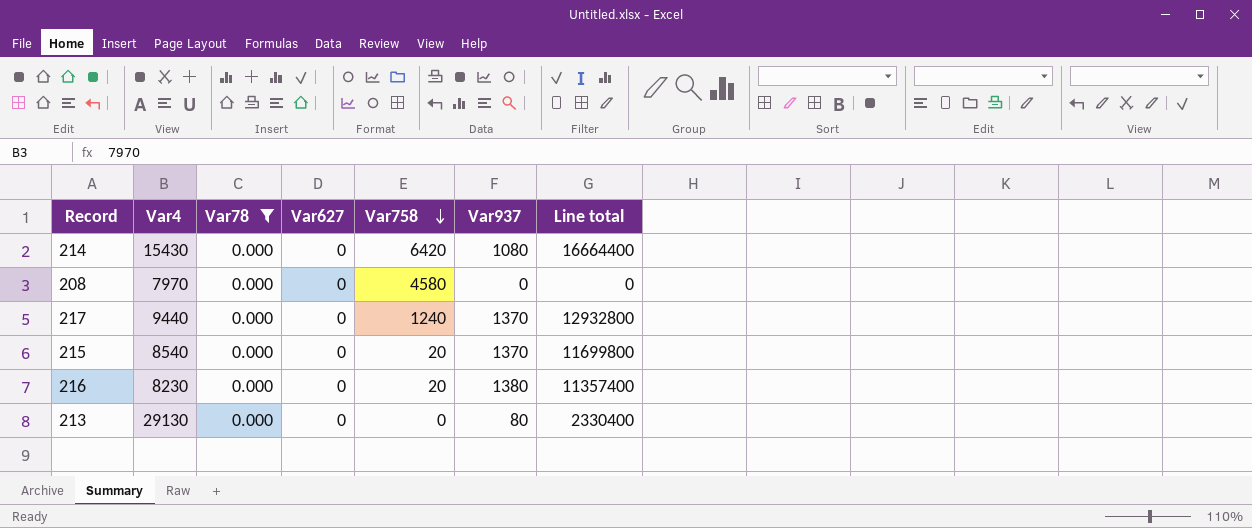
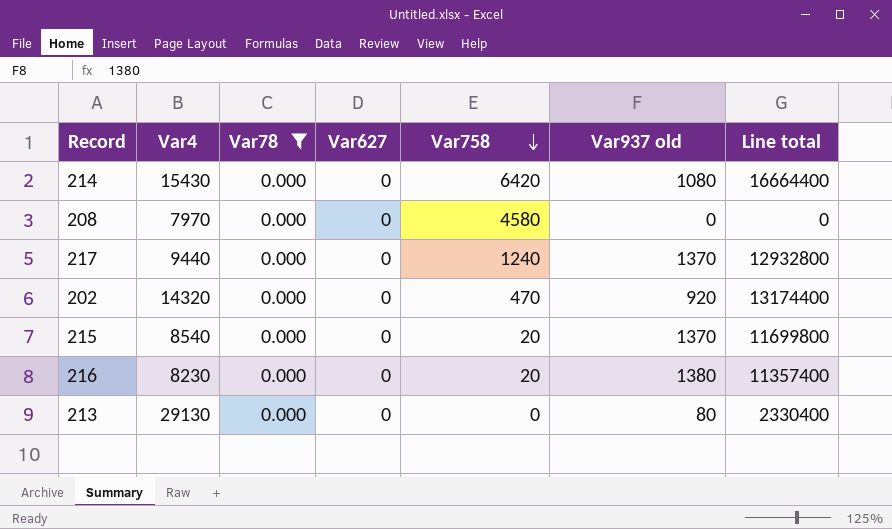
column name: Var937 -> Var937 old
row 202: none -> 14320 | 0.000 | 0 | 470 | 920 | 13174400

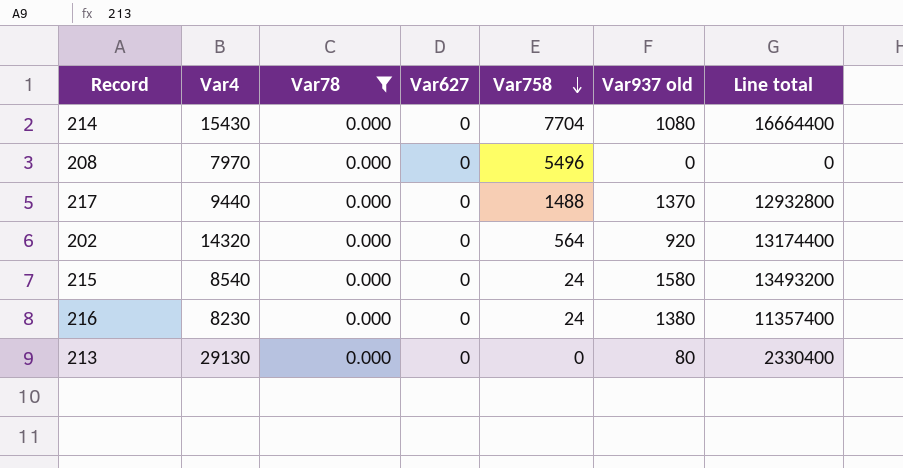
214 | Var758: 6420 -> 7704
208 | Var758: 4580 -> 5496
217 | Var758: 1240 -> 1488
202 | Var758: 470 -> 564
215 | Var758: 20 -> 24
215 | Var937 old: 1370 -> 1580
215 | Line total: 11699800 -> 13493200
216 | Var758: 20 -> 24

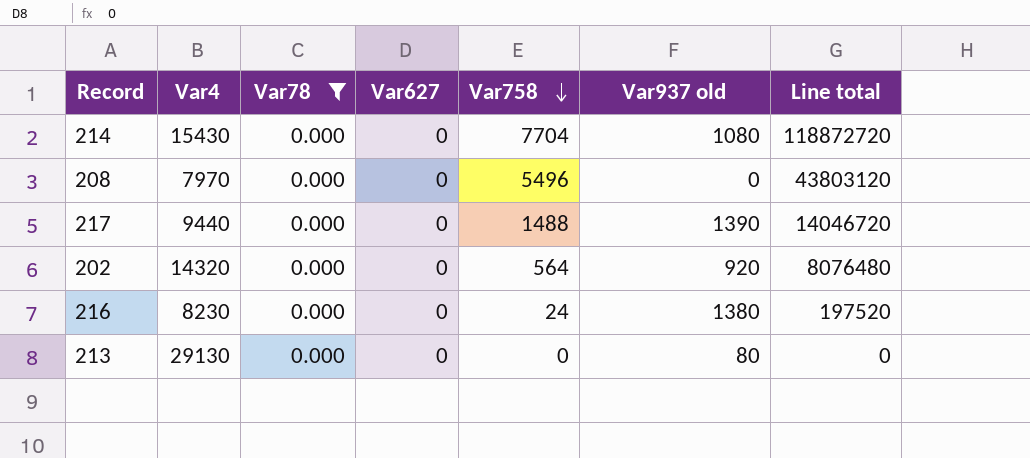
column Line total | formula: [Var4] * [Var937 old] -> [Var4] * [Var758]
row 215: 8540 | 0.000 | 0 | 24 | 1580 | 13493200 -> none
217 | Var937 old: 1370 -> 1390

